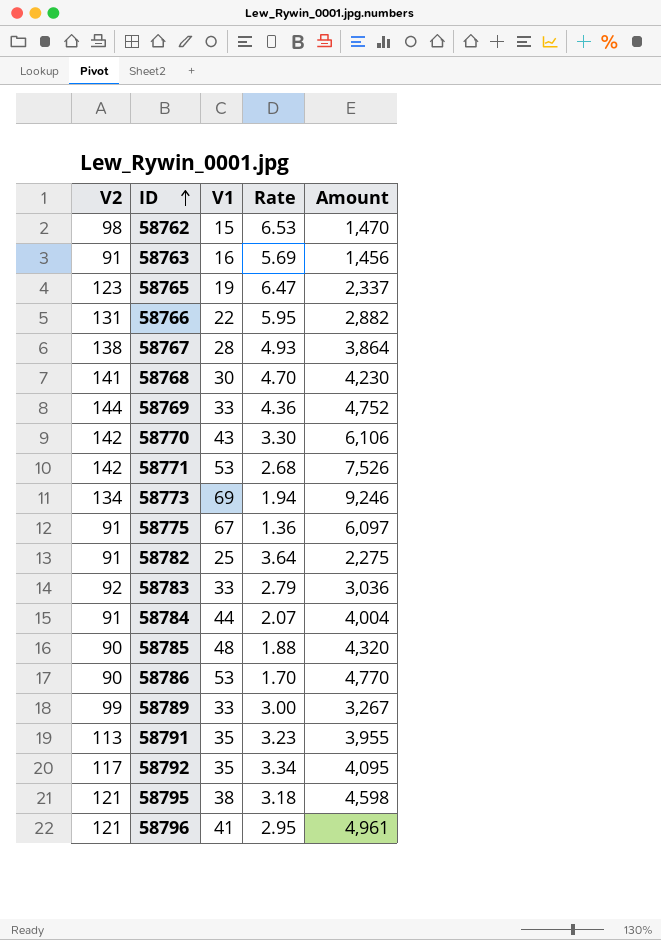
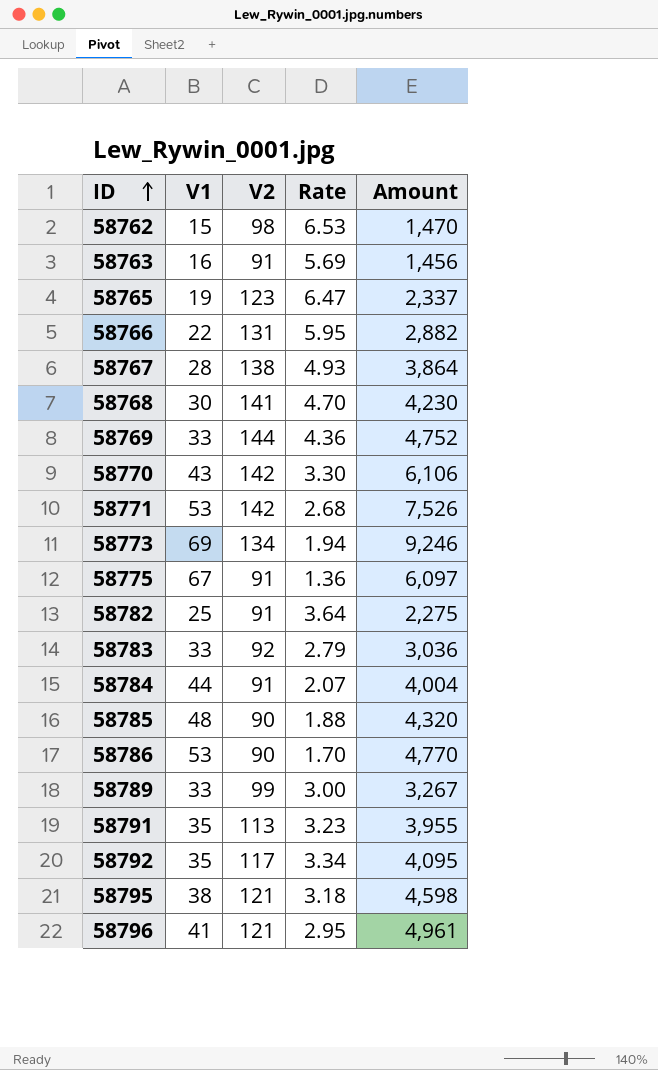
column V2 | position: 1 -> 3

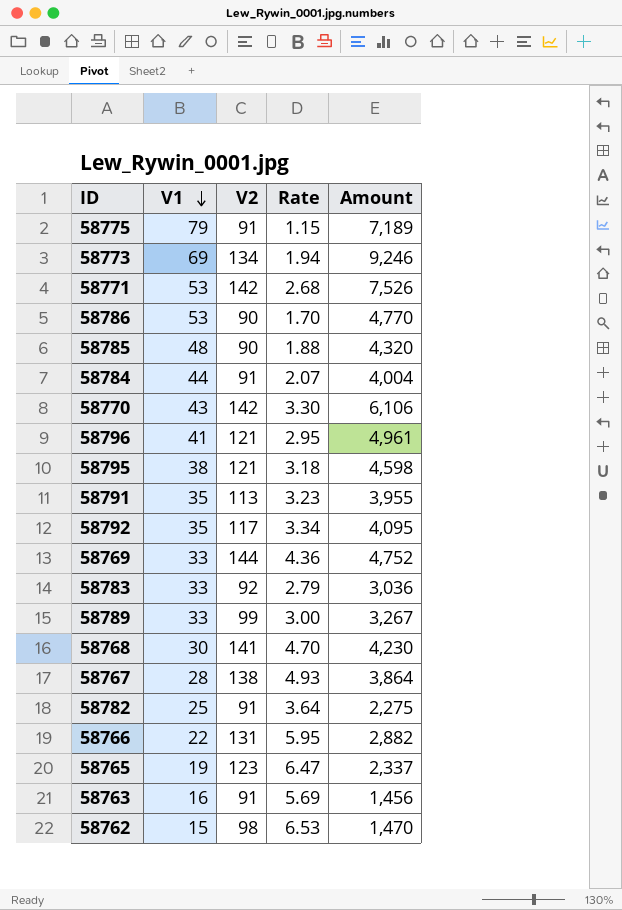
row order: ID ascending -> V1 descending
58775 | V1: 67 -> 79
58775 | Rate: 1.36 -> 1.15
58775 | Amount: 6,097 -> 7,189

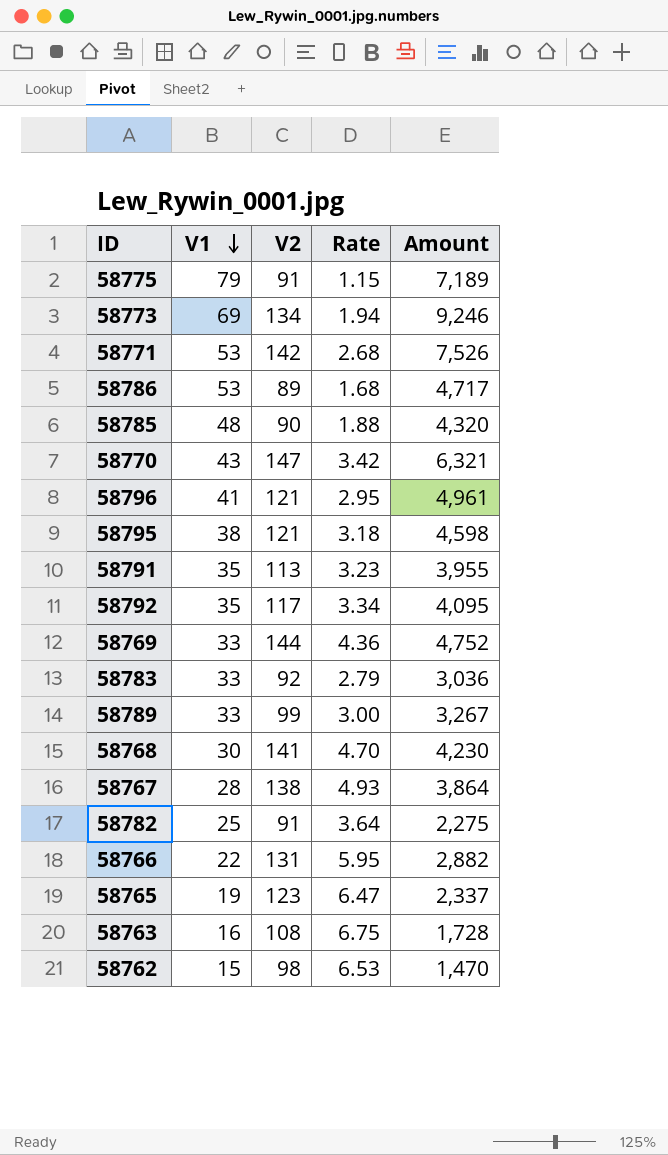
row 58784: 44 | 91 | 2.07 | 4,004 -> none
58786 | V2: 90 -> 89
58786 | Rate: 1.70 -> 1.68
58786 | Amount: 4,770 -> 4,717
58770 | V2: 142 -> 147
58770 | Rate: 3.30 -> 3.42
58770 | Amount: 6,106 -> 6,321
58763 | V2: 91 -> 108
58763 | Rate: 5.69 -> 6.75
58763 | Amount: 1,456 -> 1,728

